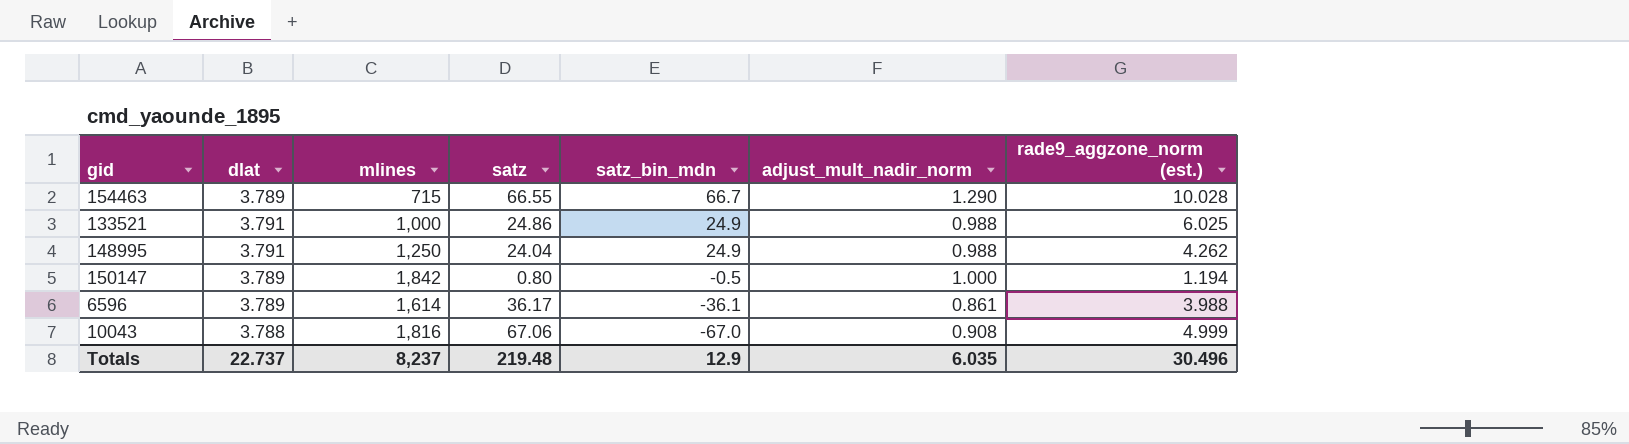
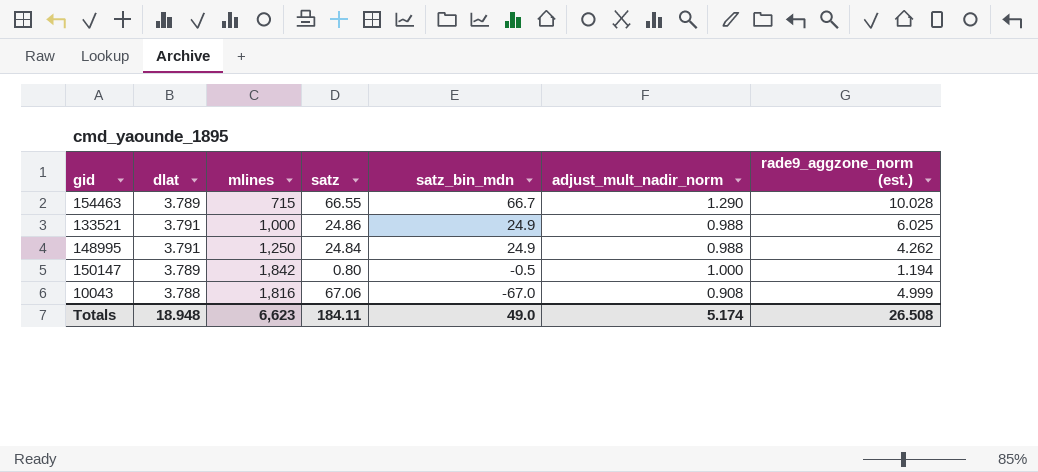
row 6596: 3.789 | 1,614 | 36.17 | -36.1 | 0.861 | 3.988 -> none
148995 | satz: 24.04 -> 24.84
Totals | dlat: 22.737 -> 18.948
Totals | mlines: 8,237 -> 6,623
Totals | satz: 219.48 -> 184.11
Totals | satz_bin_mdn: 12.9 -> 49.0
Totals | adjust_mult_nadir_norm: 6.035 -> 5.174
Totals | rade9_aggzone_norm (est.): 30.496 -> 26.508

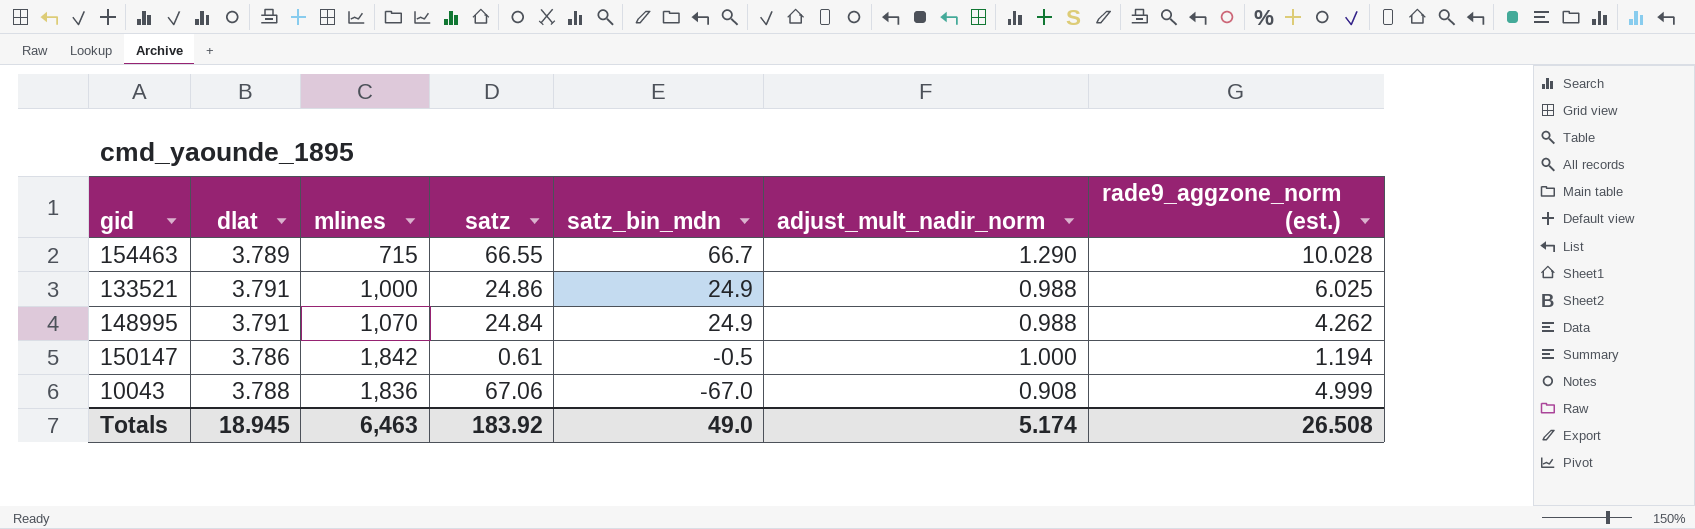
148995 | mlines: 1,250 -> 1,070
150147 | dlat: 3.789 -> 3.786
150147 | satz: 0.80 -> 0.61
10043 | mlines: 1,816 -> 1,836
Totals | dlat: 18.948 -> 18.945
Totals | mlines: 6,623 -> 6,463
Totals | satz: 184.11 -> 183.92

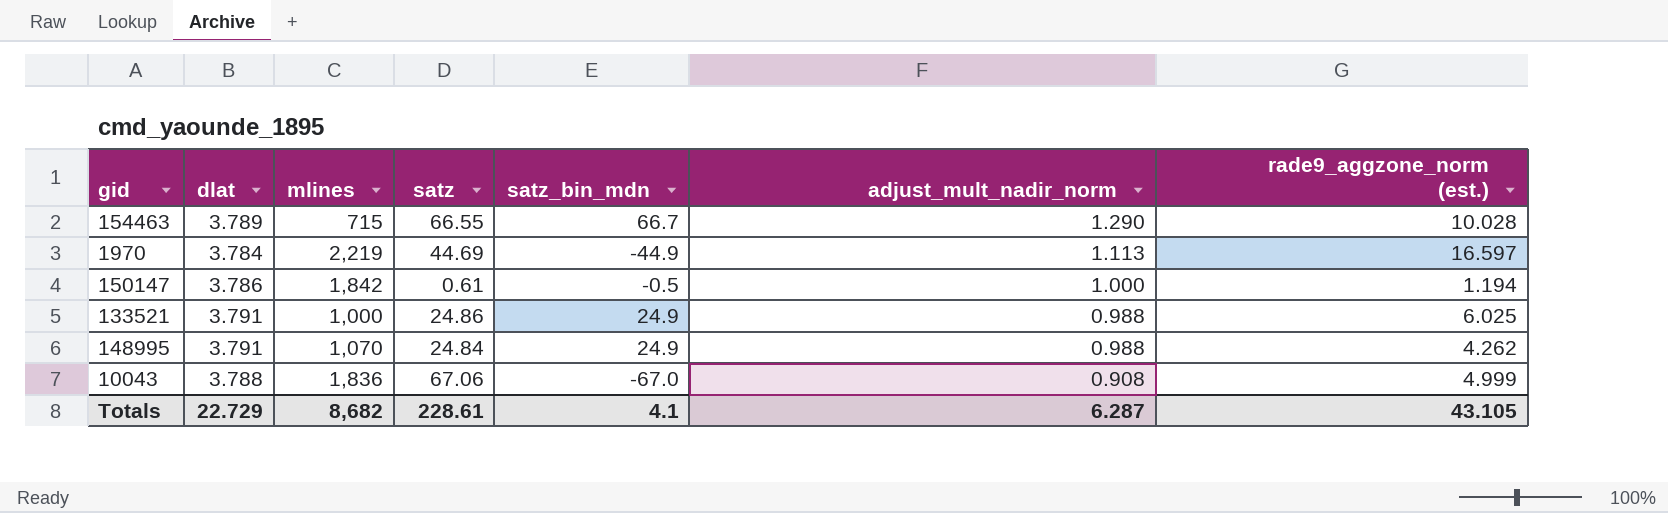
row order: satz_bin_mdn descending -> adjust_mult_nadir_norm descending
row 1970: none -> 3.784 | 2,219 | 44.69 | -44.9 | 1.113 | 16.597
Totals | dlat: 18.945 -> 22.729
Totals | mlines: 6,463 -> 8,682
Totals | satz: 183.92 -> 228.61
Totals | satz_bin_mdn: 49.0 -> 4.1
Totals | adjust_mult_nadir_norm: 5.174 -> 6.287
Totals | rade9_aggzone_norm (est.): 26.508 -> 43.105

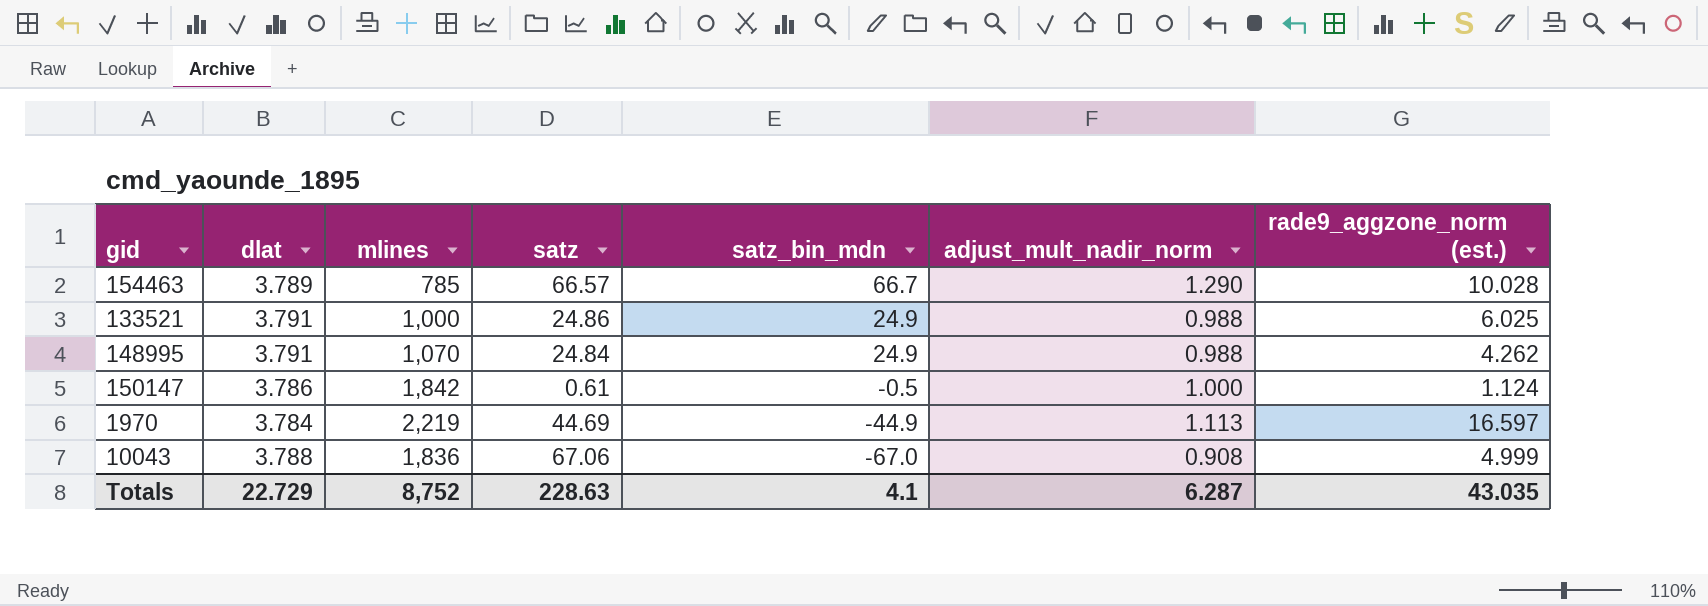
row order: adjust_mult_nadir_norm descending -> satz_bin_mdn descending
154463 | mlines: 715 -> 785
154463 | satz: 66.55 -> 66.57
150147 | rade9_aggzone_norm (est.): 1.194 -> 1.124
Totals | mlines: 8,682 -> 8,752
Totals | satz: 228.61 -> 228.63
Totals | rade9_aggzone_norm (est.): 43.105 -> 43.035

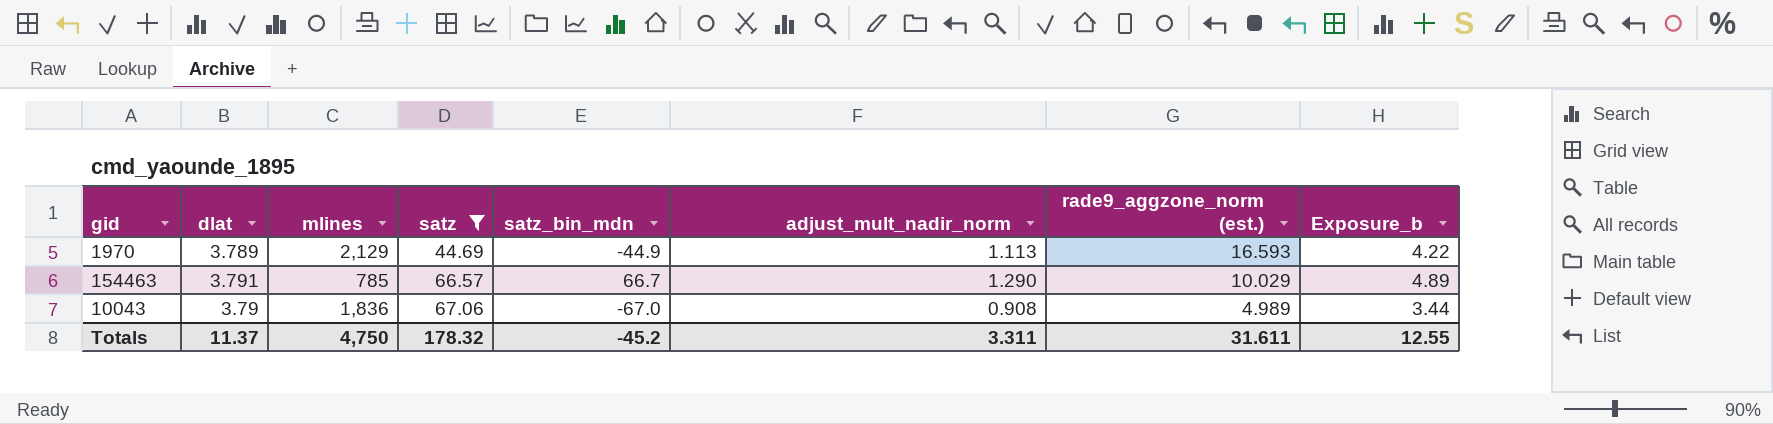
filter: none -> satz >= 44.69
row order: satz_bin_mdn descending -> satz ascending
column Exposure_b | formula: none -> [dlat] * [adjust_mult_nadir_norm]
1970 | dlat: 3.784 -> 3.789
1970 | mlines: 2,219 -> 2,129
1970 | rade9_aggzone_norm (est.): 16.597 -> 16.593
154463 | dlat: 3.789 -> 3.791
154463 | rade9_aggzone_norm (est.): 10.028 -> 10.029
10043 | dlat: 3.788 -> 3.79
10043 | rade9_aggzone_norm (est.): 4.999 -> 4.989
Totals | dlat: 22.729 -> 11.37
Totals | mlines: 8,752 -> 4,750
Totals | satz: 228.63 -> 178.32
Totals | satz_bin_mdn: 4.1 -> -45.2
Totals | adjust_mult_nadir_norm: 6.287 -> 3.311
Totals | rade9_aggzone_norm (est.): 43.035 -> 31.611

